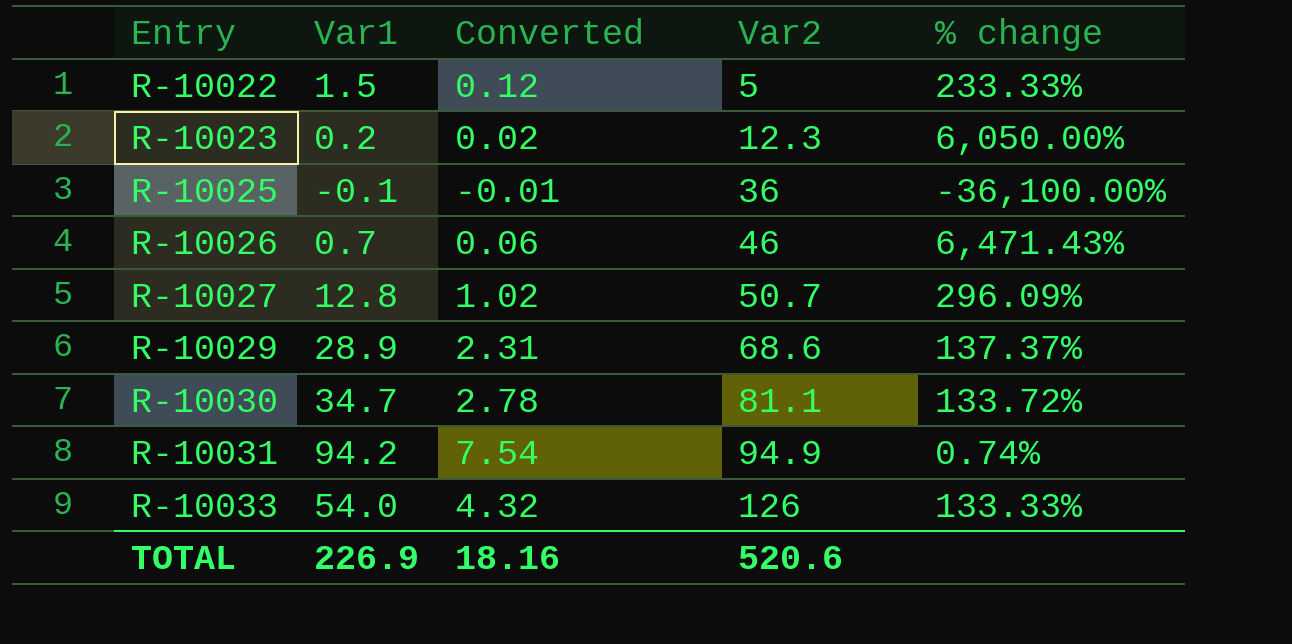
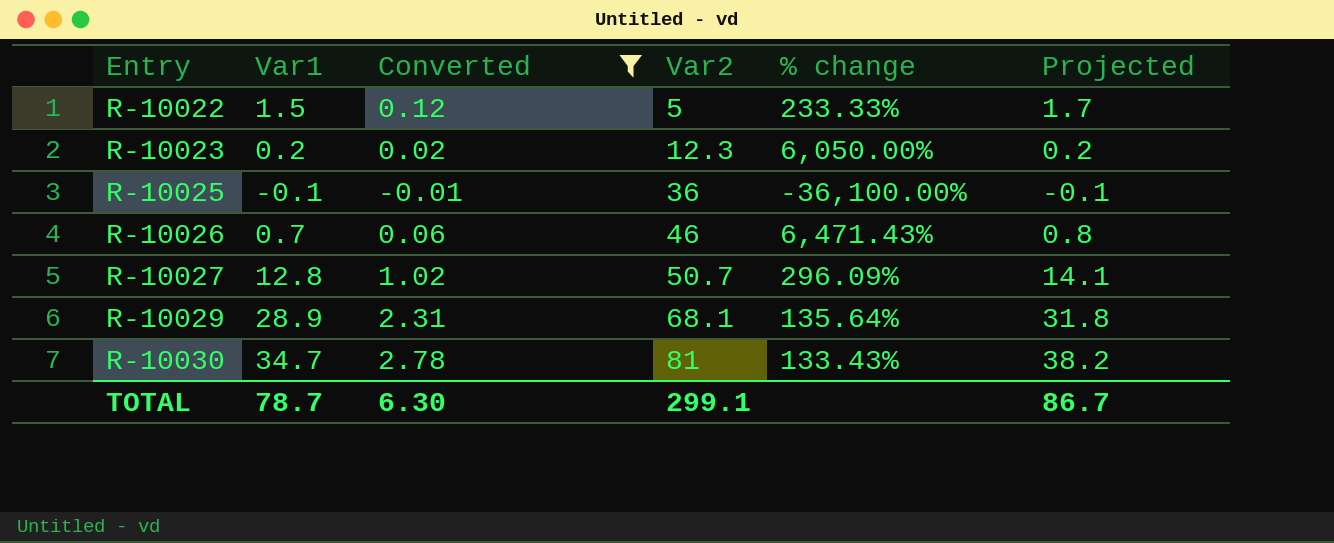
filter: none -> Converted <= 2.78
column Projected | formula: none -> [Var1] * 1.1
R-10029 | Var2: 68.6 -> 68.1
R-10029 | % change: 137.37% -> 135.64%
R-10030 | Var2: 81.1 -> 81
R-10030 | % change: 133.72% -> 133.43%
TOTAL | Var1: 226.9 -> 78.7
TOTAL | Converted: 18.16 -> 6.30
TOTAL | Var2: 520.6 -> 299.1

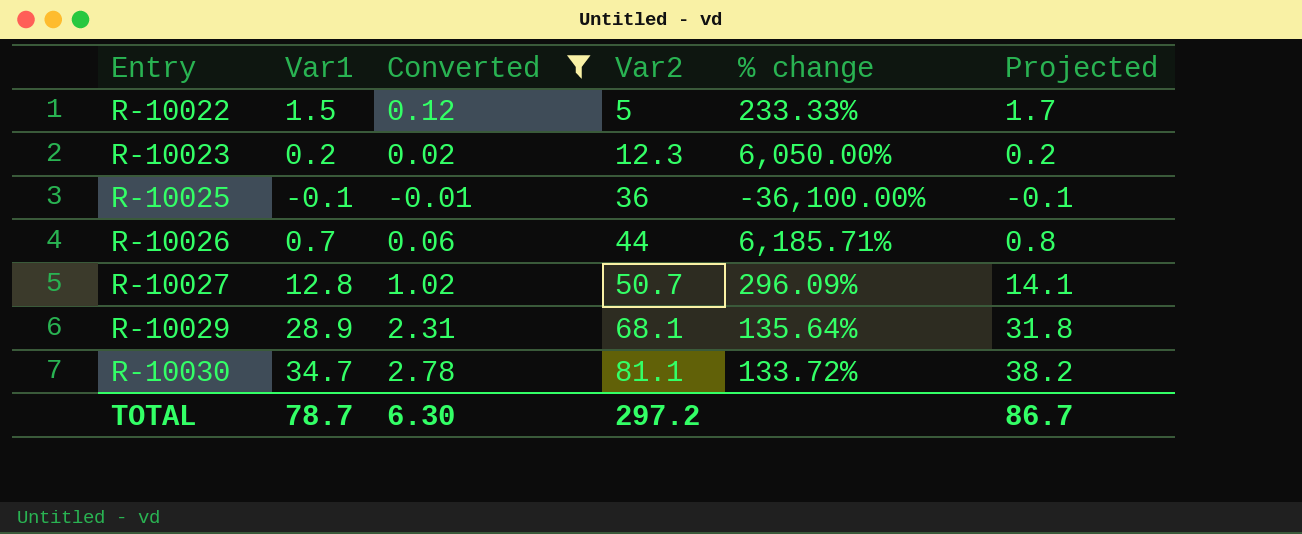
R-10026 | Var2: 46 -> 44
R-10026 | % change: 6,471.43% -> 6,185.71%
R-10030 | Var2: 81 -> 81.1
R-10030 | % change: 133.43% -> 133.72%
TOTAL | Var2: 299.1 -> 297.2

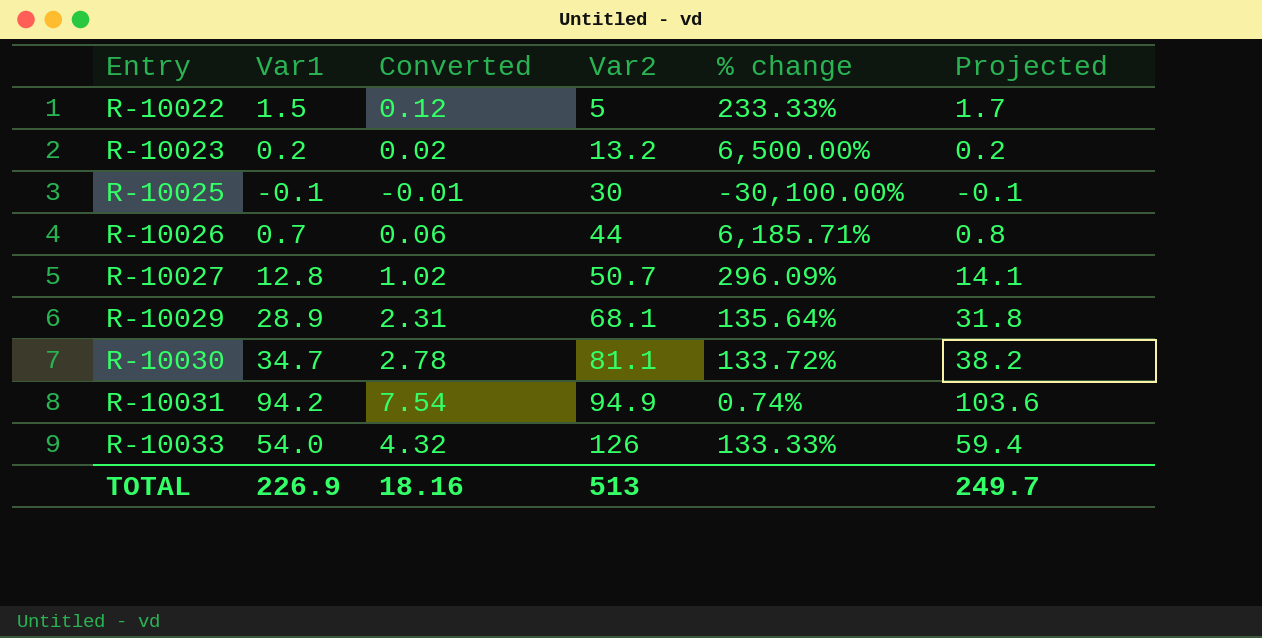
filter: Converted <= 2.78 -> none
R-10023 | Var2: 12.3 -> 13.2
R-10023 | % change: 6,050.00% -> 6,500.00%
R-10025 | Var2: 36 -> 30
R-10025 | % change: -36,100.00% -> -30,100.00%
TOTAL | Var1: 78.7 -> 226.9
TOTAL | Converted: 6.30 -> 18.16
TOTAL | Var2: 297.2 -> 513
TOTAL | Projected: 86.7 -> 249.7

